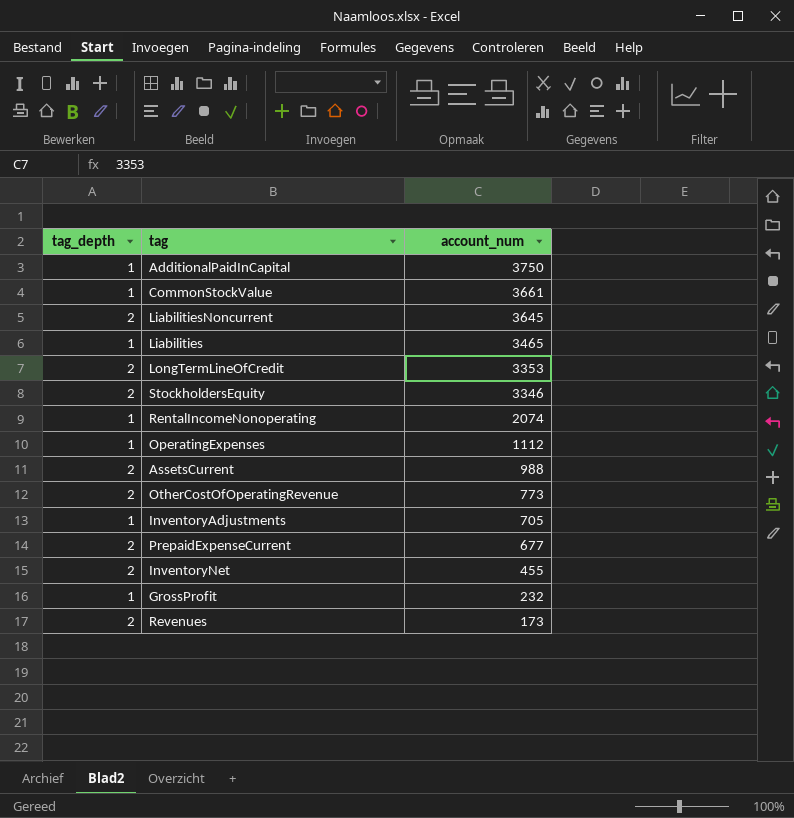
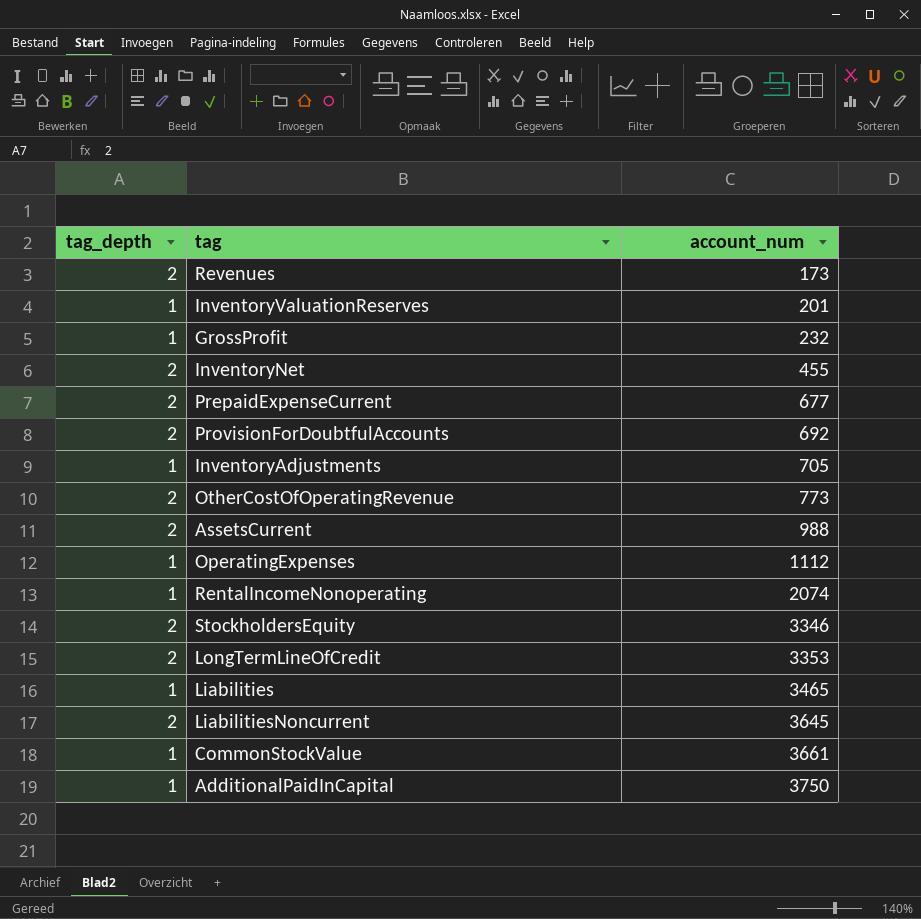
row order: account_num descending -> account_num ascending
row InventoryValuationReserves: none -> 1 | 201
row ProvisionForDoubtfulAccounts: none -> 2 | 692

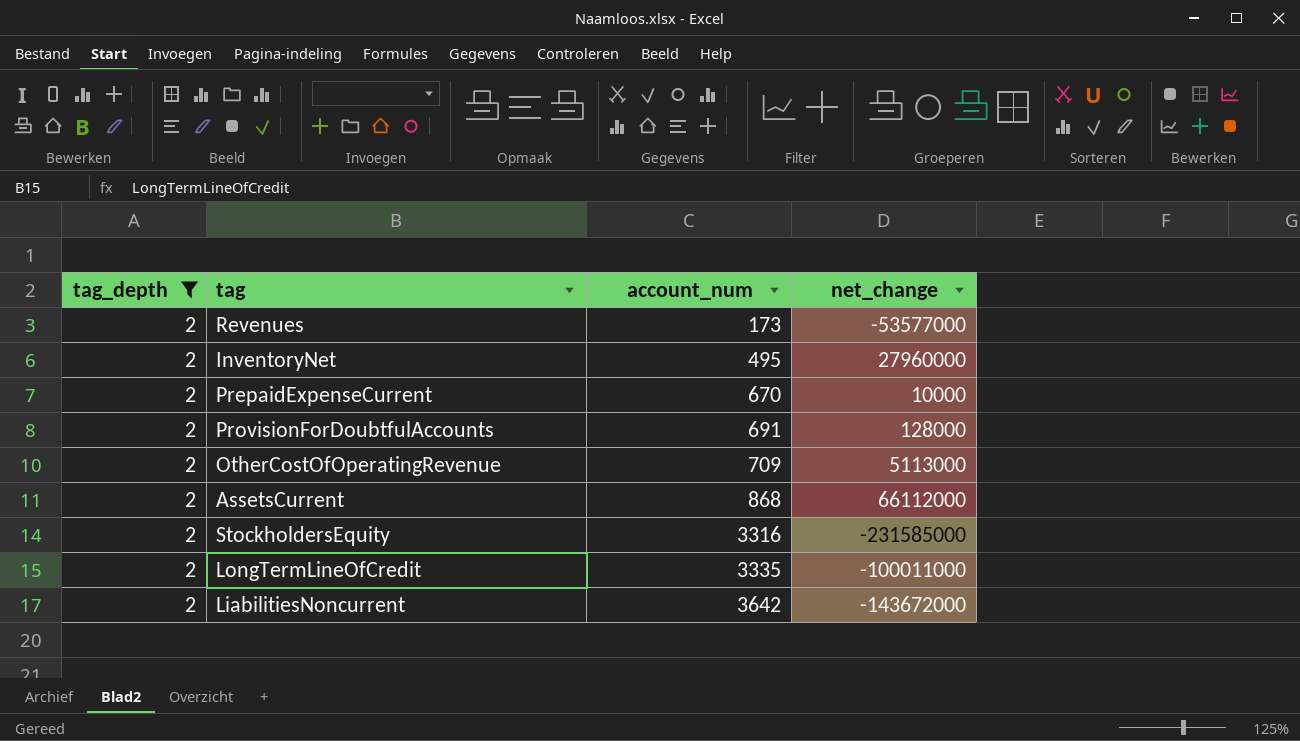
filter: none -> tag_depth = 2
column net_change | position: none -> 4
InventoryNet | account_num: 455 -> 495
PrepaidExpenseCurrent | account_num: 677 -> 670
ProvisionForDoubtfulAccounts | account_num: 692 -> 691
OtherCostOfOperatingRevenue | account_num: 773 -> 709
AssetsCurrent | account_num: 988 -> 868
StockholdersEquity | account_num: 3346 -> 3316
LongTermLineOfCredit | account_num: 3353 -> 3335
LiabilitiesNoncurrent | account_num: 3645 -> 3642

